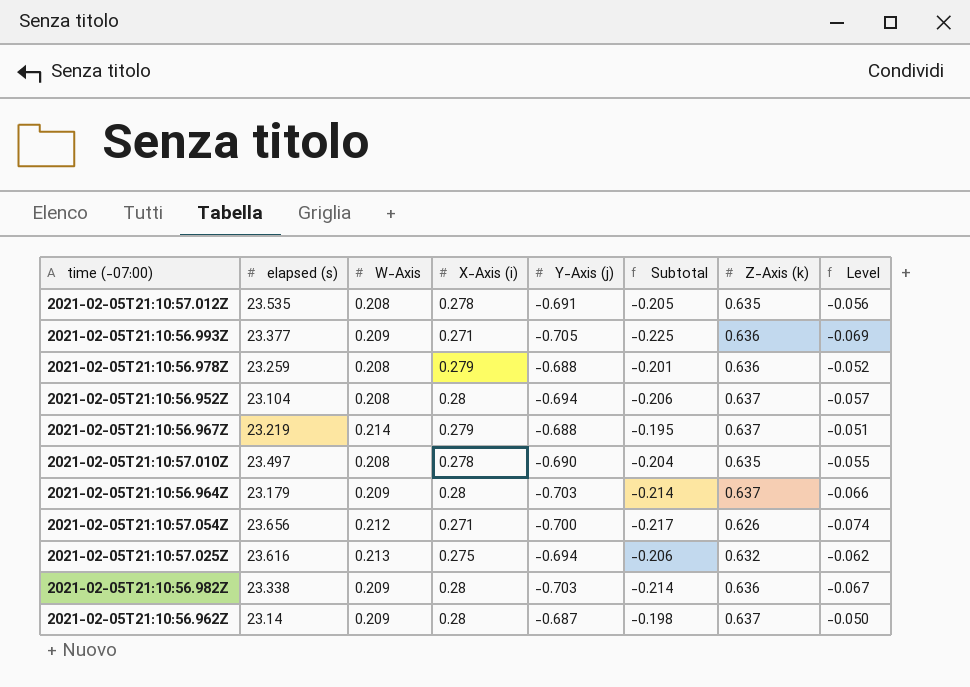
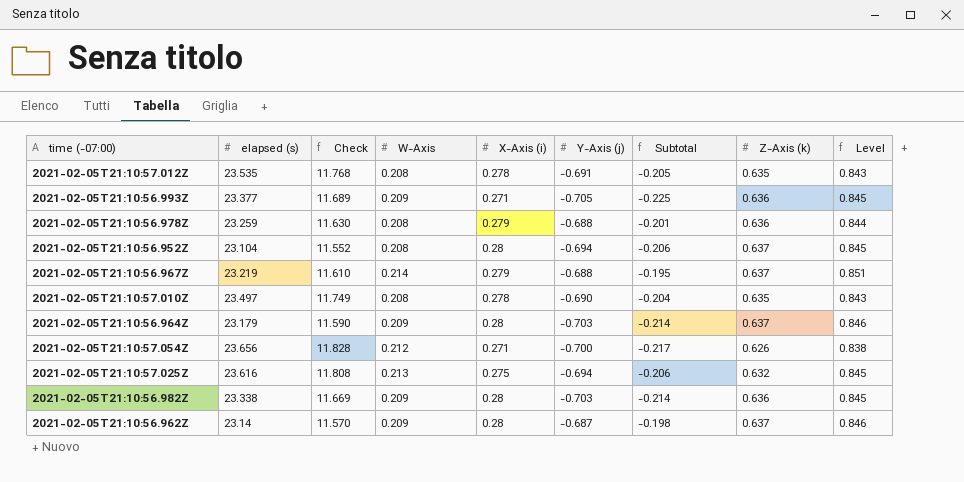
column Check | formula: none -> [elapsed (s)] * 0.5
column Level | formula: [Y-Axis (j)] + [Z-Axis (k)] -> [W-Axis] + [Z-Axis (k)]

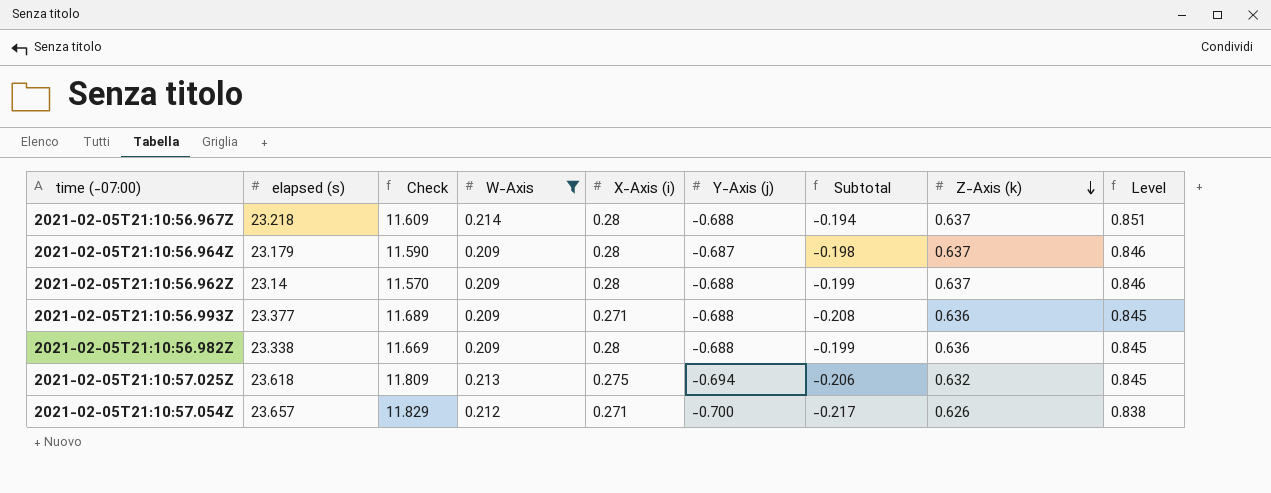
filter: none -> W-Axis != 0.208
row order: none -> Z-Axis (k) descending
2021-02-05T21:10:56.967Z | elapsed (s): 23.219 -> 23.218
2021-02-05T21:10:56.967Z | Check: 11.610 -> 11.609
2021-02-05T21:10:56.967Z | X-Axis (i): 0.279 -> 0.28
2021-02-05T21:10:56.967Z | Subtotal: -0.195 -> -0.194
2021-02-05T21:10:56.964Z | Y-Axis (j): -0.703 -> -0.687
2021-02-05T21:10:56.964Z | Subtotal: -0.214 -> -0.198
2021-02-05T21:10:56.962Z | Y-Axis (j): -0.687 -> -0.688
2021-02-05T21:10:56.962Z | Subtotal: -0.198 -> -0.199
2021-02-05T21:10:56.993Z | Y-Axis (j): -0.705 -> -0.688
2021-02-05T21:10:56.993Z | Subtotal: -0.225 -> -0.208
2021-02-05T21:10:56.982Z | Y-Axis (j): -0.703 -> -0.688
2021-02-05T21:10:56.982Z | Subtotal: -0.214 -> -0.199
2021-02-05T21:10:57.025Z | elapsed (s): 23.616 -> 23.618
2021-02-05T21:10:57.025Z | Check: 11.808 -> 11.809
2021-02-05T21:10:57.054Z | elapsed (s): 23.656 -> 23.657
2021-02-05T21:10:57.054Z | Check: 11.828 -> 11.829

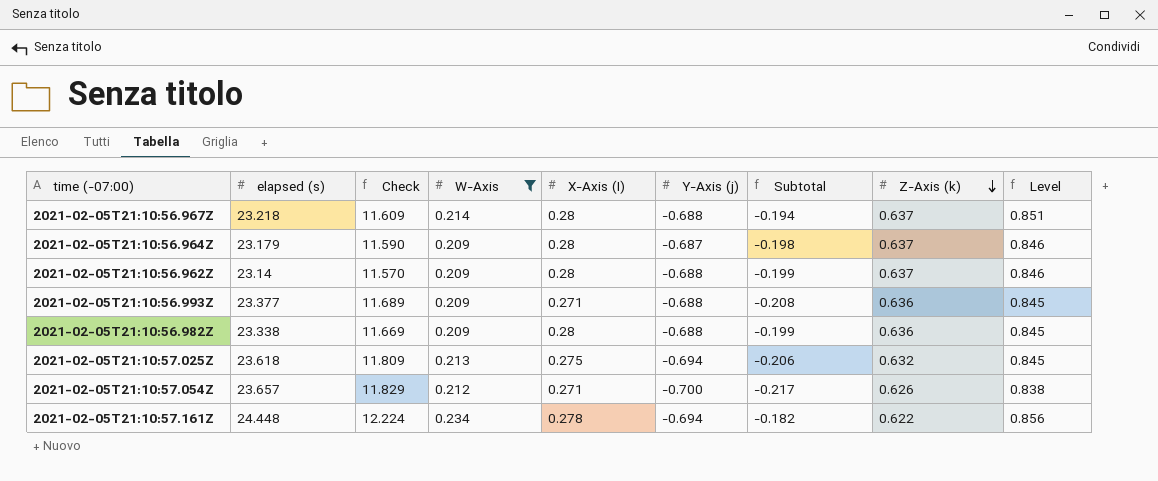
column name: X-Axis (i) -> X-Axis (I)
row 2021-02-05T21:10:57.161Z: none -> 24.448 | 12.224 | 0.234 | 0.278 | -0.694 | -0.182 | 0.622 | 0.856

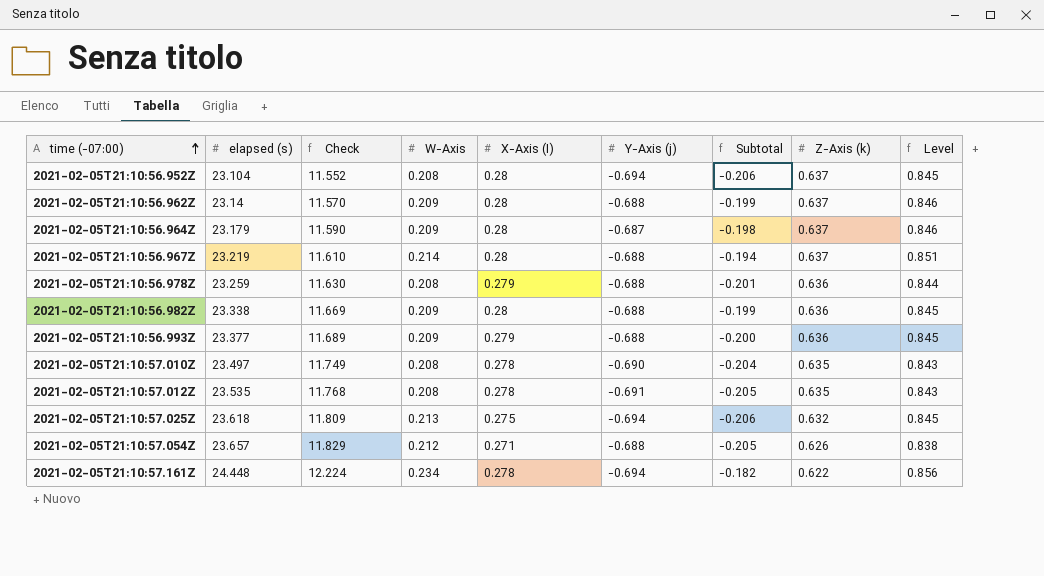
filter: W-Axis != 0.208 -> none
row order: Z-Axis (k) descending -> time (-07:00) ascending
2021-02-05T21:10:56.967Z | elapsed (s): 23.218 -> 23.219
2021-02-05T21:10:56.967Z | Check: 11.609 -> 11.610
2021-02-05T21:10:56.993Z | X-Axis (I): 0.271 -> 0.279
2021-02-05T21:10:56.993Z | Subtotal: -0.208 -> -0.200
2021-02-05T21:10:57.054Z | Y-Axis (j): -0.700 -> -0.688
2021-02-05T21:10:57.054Z | Subtotal: -0.217 -> -0.205

